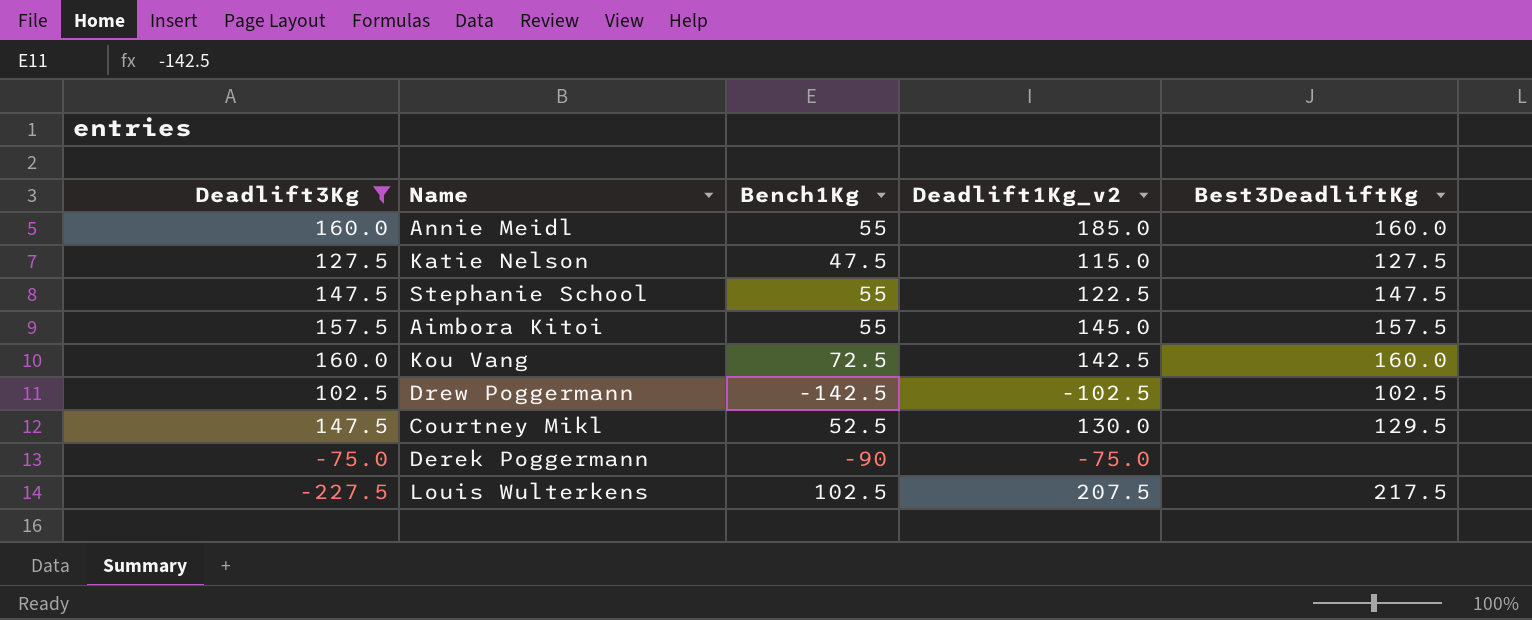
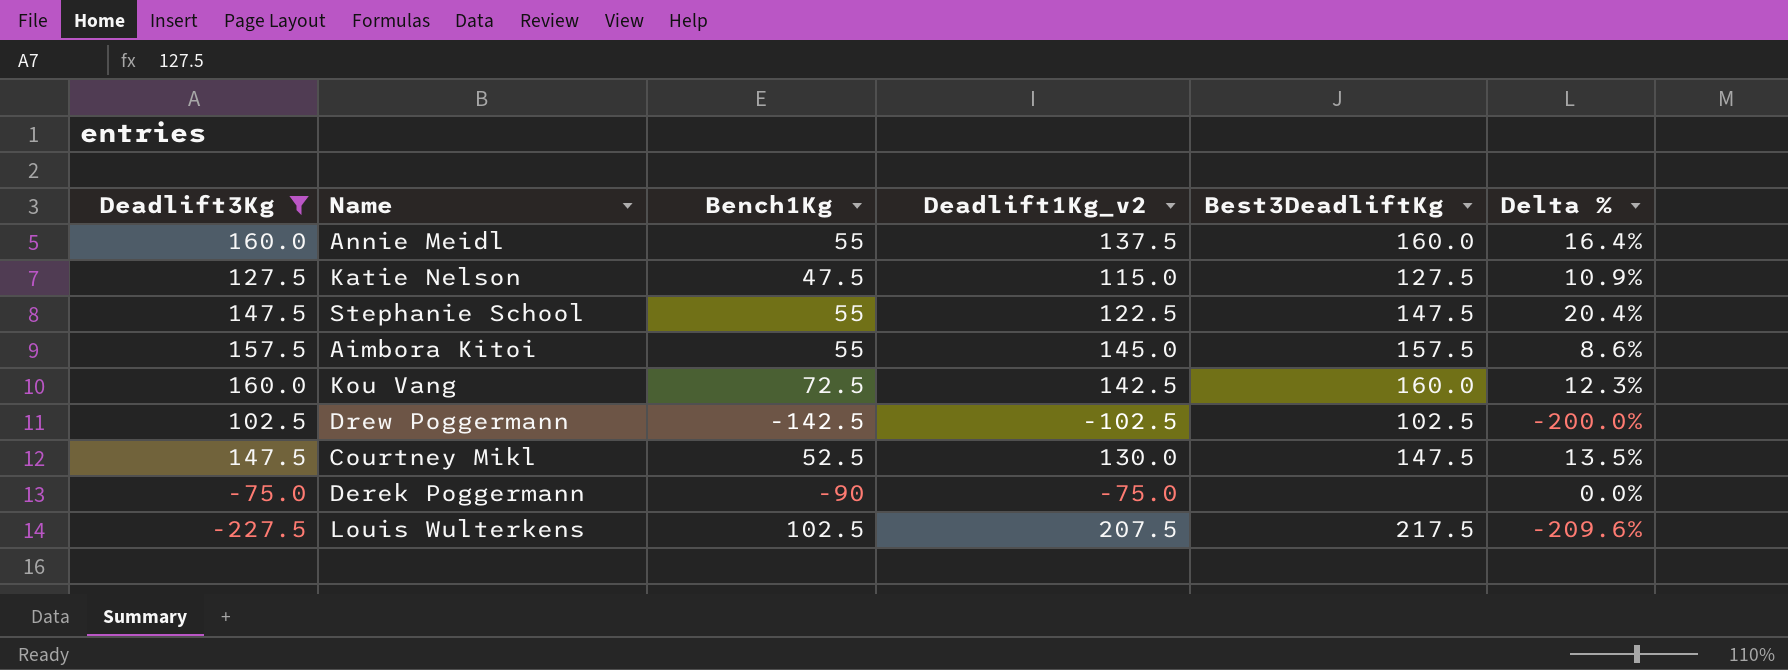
column Delta % | formula: none -> ([Deadlift3Kg] - [Deadlift1Kg_v2]) / [Deadlift1Kg_v2]
Annie Meidl | Deadlift1Kg_v2: 185.0 -> 137.5
Courtney Mikl | Best3DeadliftKg: 129.5 -> 147.5

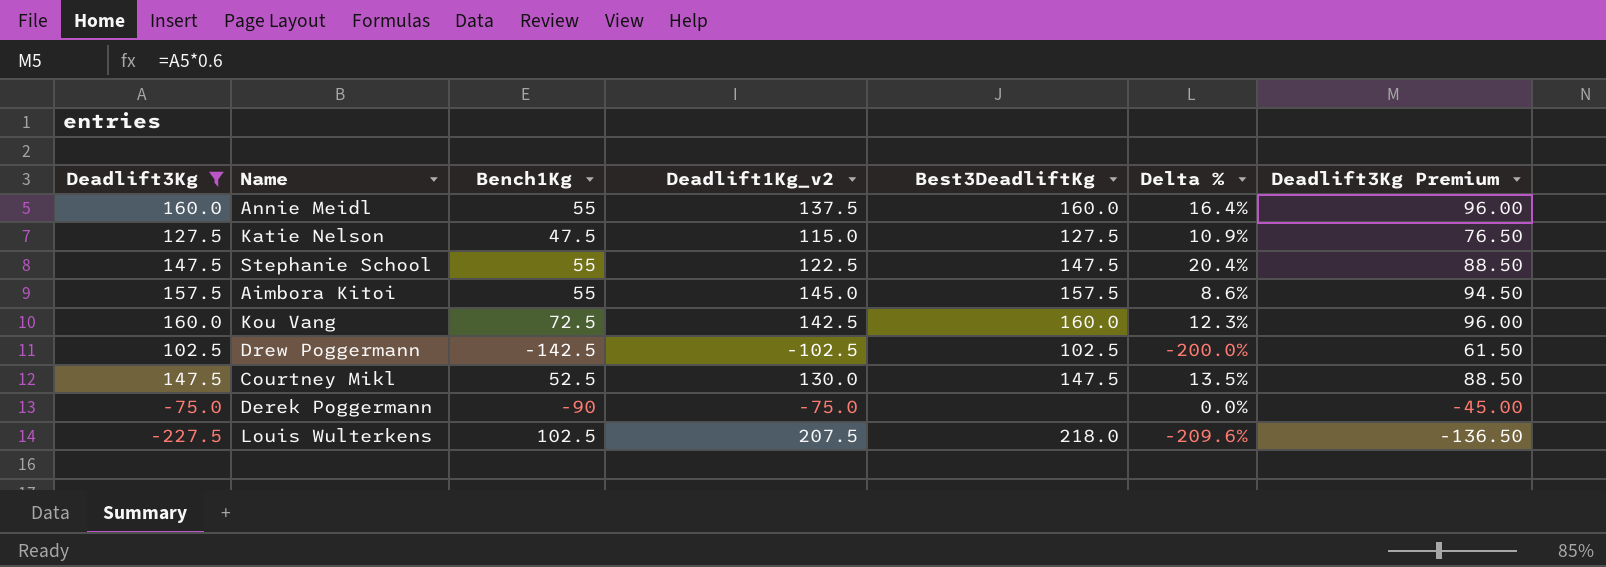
column Deadlift3Kg Premium | formula: none -> [Deadlift3Kg] * 0.6
Louis Wulterkens | Best3DeadliftKg: 217.5 -> 218.0

